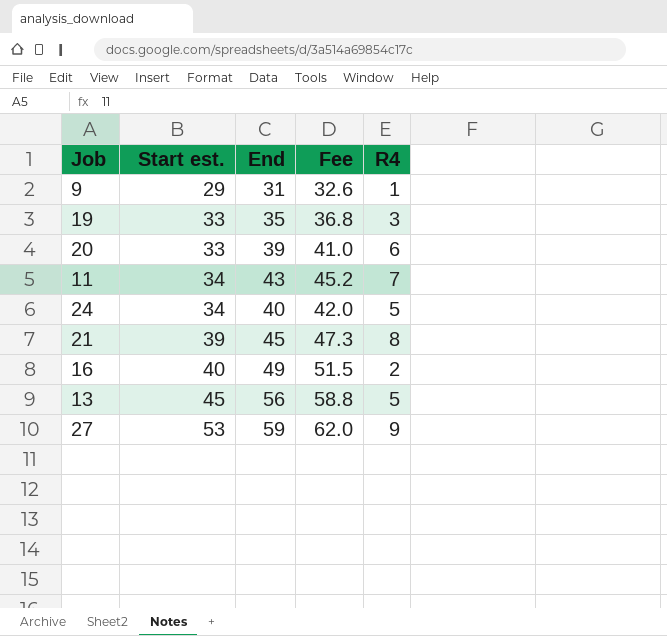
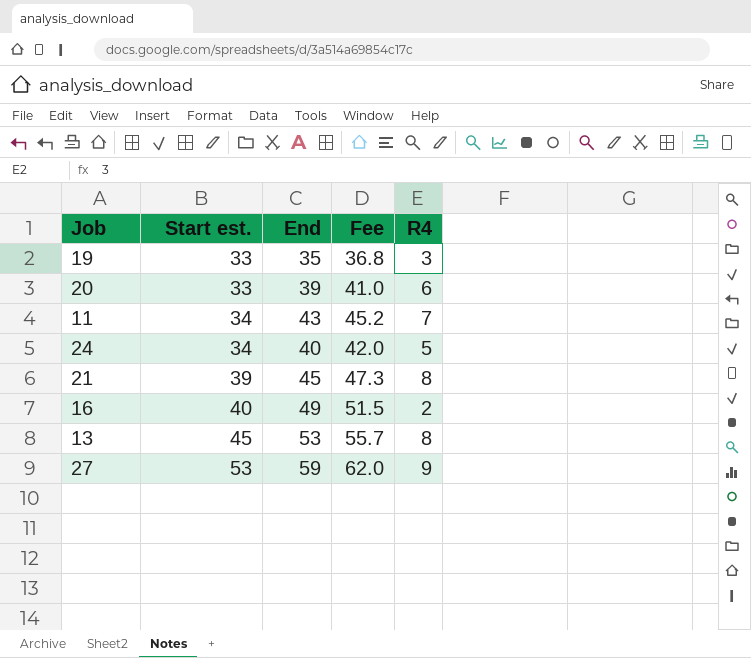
row 9: 29 | 31 | 32.6 | 1 -> none
13 | End: 56 -> 53
13 | Fee: 58.8 -> 55.7
13 | R4: 5 -> 8

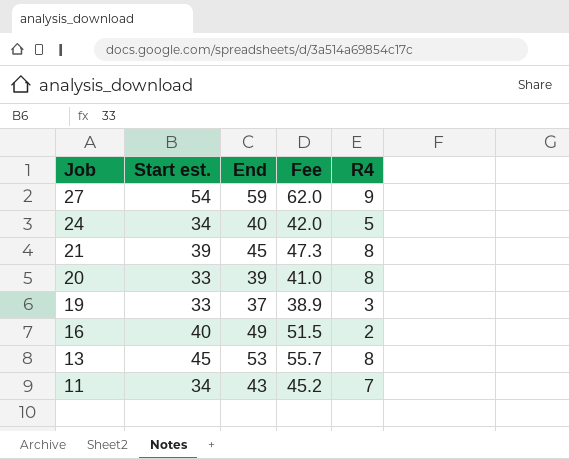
row order: Start est. ascending -> Job descending
27 | Start est.: 53 -> 54
20 | R4: 6 -> 8
19 | End: 35 -> 37
19 | Fee: 36.8 -> 38.9

